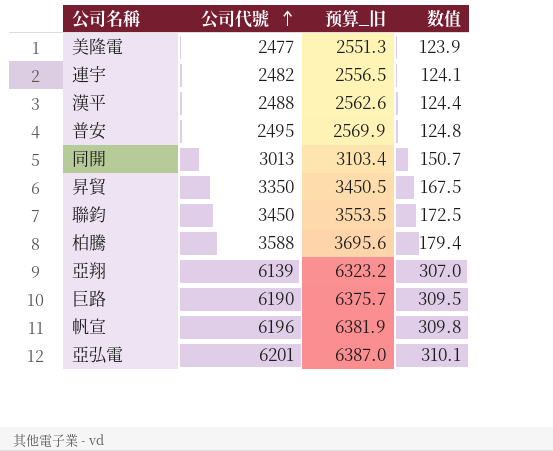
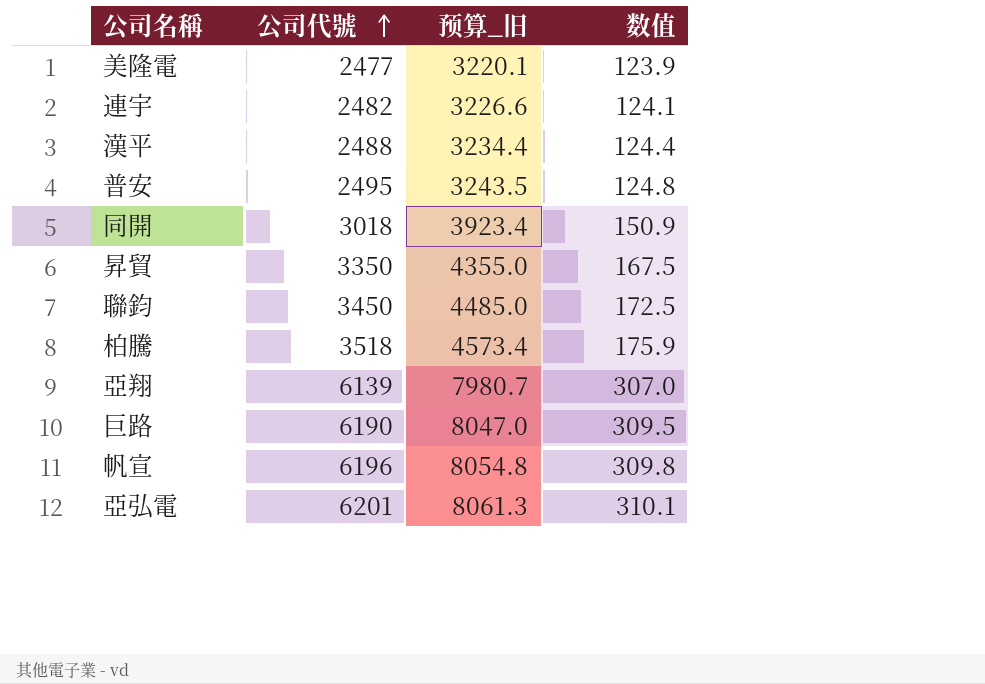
column 预算_旧 | formula: [公司代號] * 1.03 -> [公司代號] * 1.3
同開 | 公司代號: 3013 -> 3018
同開 | 数值: 150.7 -> 150.9
柏騰 | 公司代號: 3588 -> 3518
柏騰 | 数值: 179.4 -> 175.9

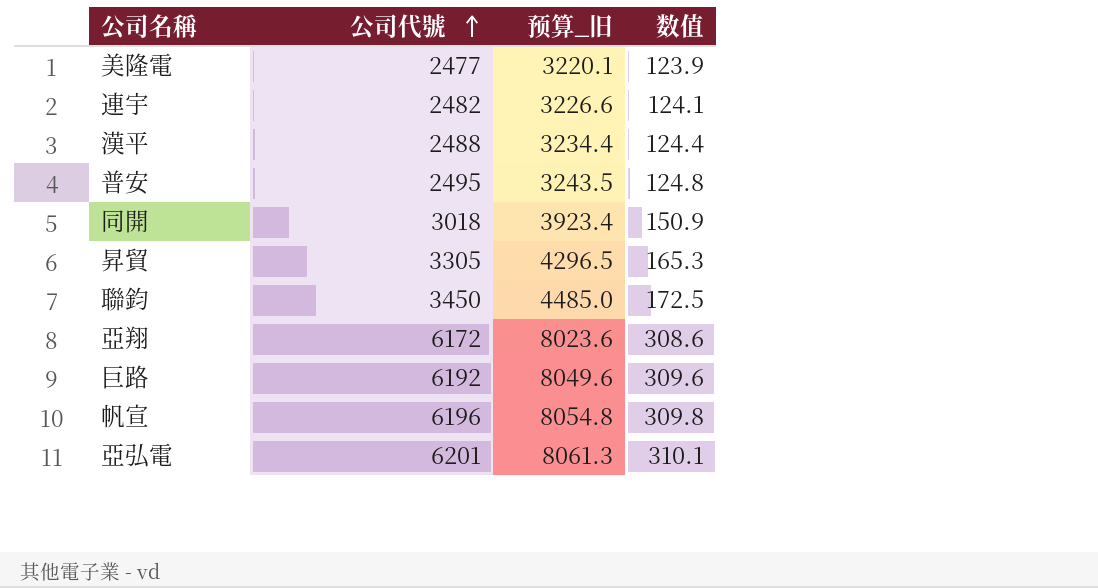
row 柏騰: 3518 | 4573.4 | 175.9 -> none
昇貿 | 公司代號: 3350 -> 3305
昇貿 | 预算_旧: 4355.0 -> 4296.5
昇貿 | 数值: 167.5 -> 165.3
亞翔 | 公司代號: 6139 -> 6172
亞翔 | 预算_旧: 7980.7 -> 8023.6
亞翔 | 数值: 307.0 -> 308.6
巨路 | 公司代號: 6190 -> 6192
巨路 | 预算_旧: 8047.0 -> 8049.6
巨路 | 数值: 309.5 -> 309.6

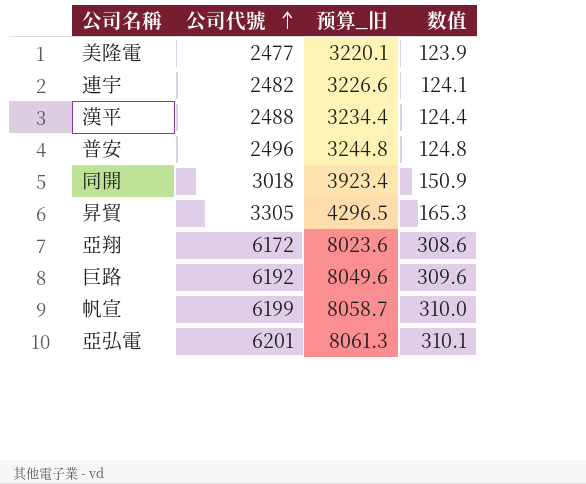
row 聯鈞: 3450 | 4485.0 | 172.5 -> none
普安 | 公司代號: 2495 -> 2496
普安 | 预算_旧: 3243.5 -> 3244.8
帆宣 | 公司代號: 6196 -> 6199
帆宣 | 预算_旧: 8054.8 -> 8058.7
帆宣 | 数值: 309.8 -> 310.0

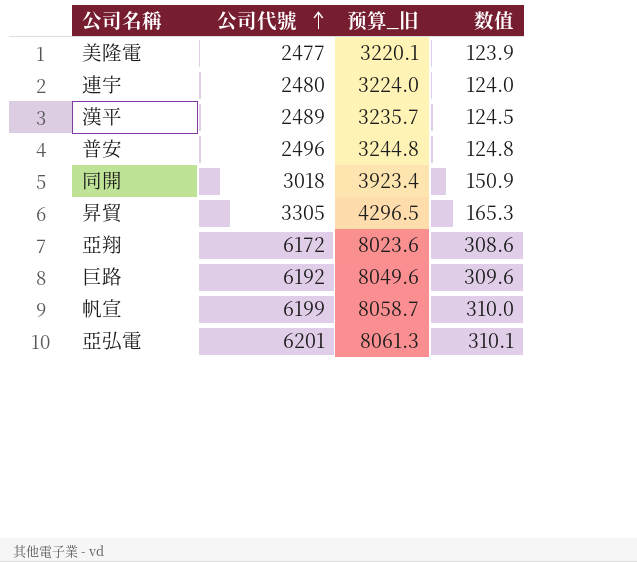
連宇 | 公司代號: 2482 -> 2480
連宇 | 预算_旧: 3226.6 -> 3224.0
連宇 | 数值: 124.1 -> 124.0
漢平 | 公司代號: 2488 -> 2489
漢平 | 预算_旧: 3234.4 -> 3235.7
漢平 | 数值: 124.4 -> 124.5

